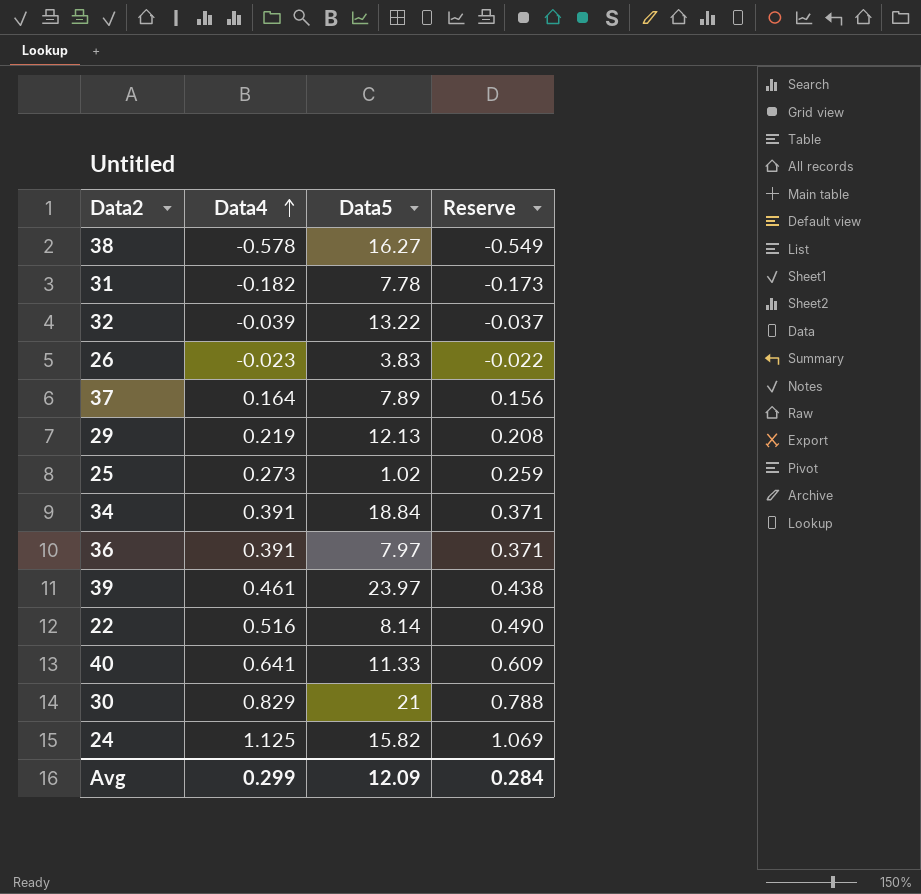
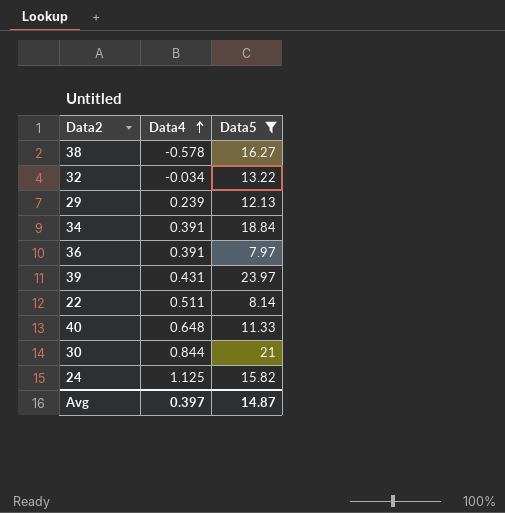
filter: none -> Data5 >= 7.97
column Reserve | formula: [Data4] * 0.95 -> none
32 | Data4: -0.039 -> -0.034
29 | Data4: 0.219 -> 0.239
39 | Data4: 0.461 -> 0.431
22 | Data4: 0.516 -> 0.511
40 | Data4: 0.641 -> 0.648
30 | Data4: 0.829 -> 0.844
Avg | Data4: 0.299 -> 0.397
Avg | Data5: 12.09 -> 14.87

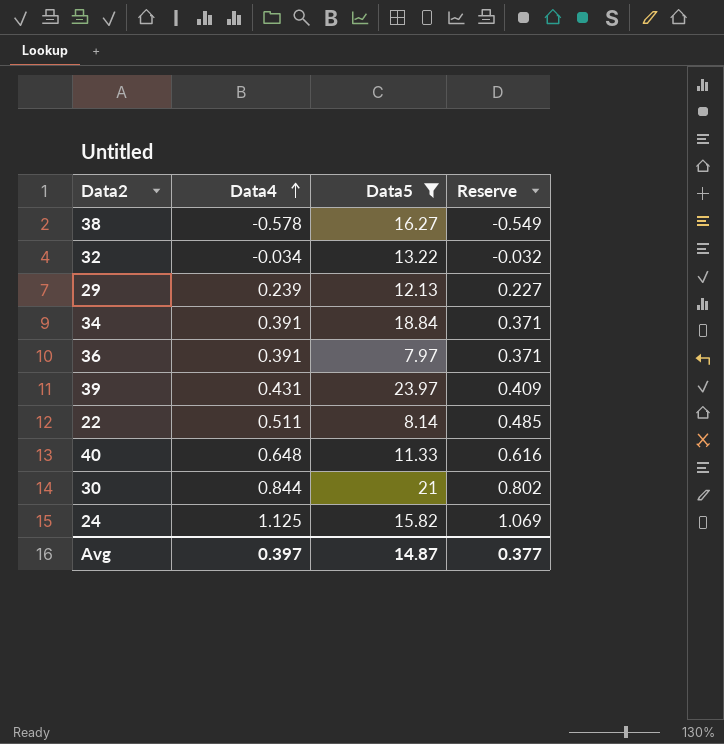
column Reserve | formula: none -> [Data4] * 0.95

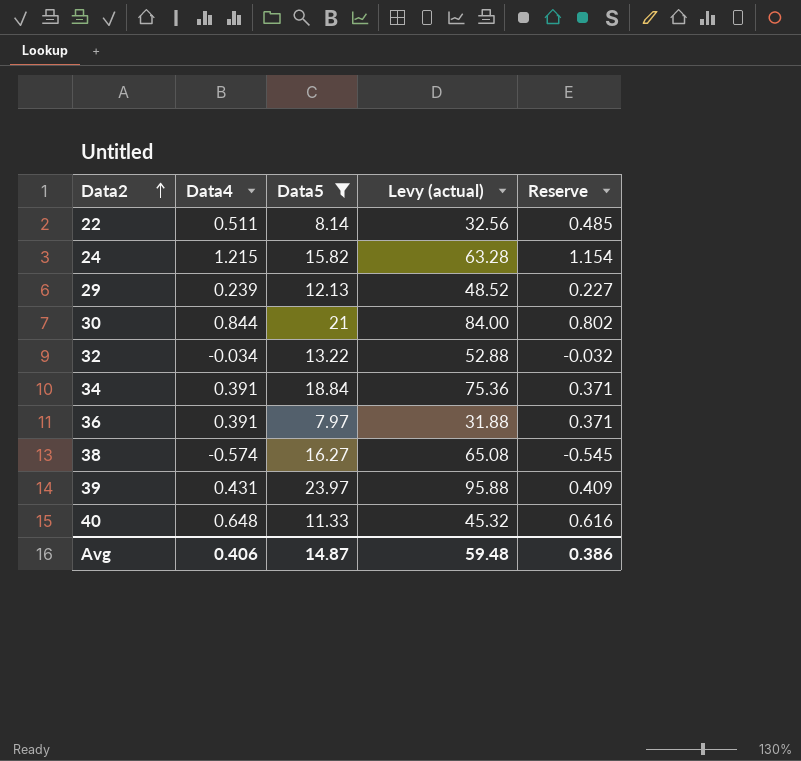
row order: Data4 ascending -> Data2 ascending
column Levy (actual) | formula: none -> [Data5] * 4
24 | Data4: 1.125 -> 1.215
24 | Reserve: 1.069 -> 1.154
38 | Data4: -0.578 -> -0.574
38 | Reserve: -0.549 -> -0.545
Avg | Data4: 0.397 -> 0.406
Avg | Reserve: 0.377 -> 0.386

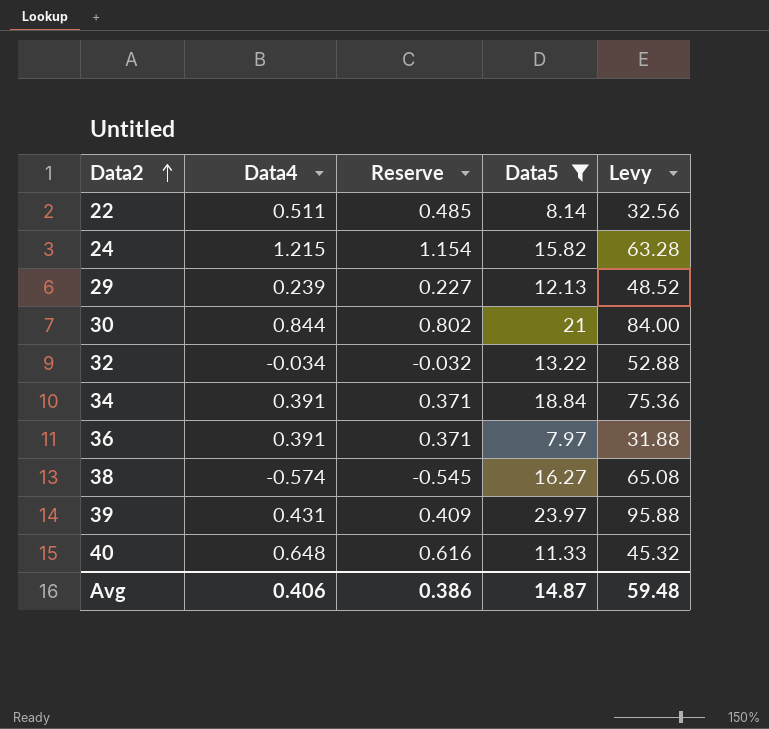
column Reserve | position: 5 -> 3
column name: Levy (actual) -> Levy

